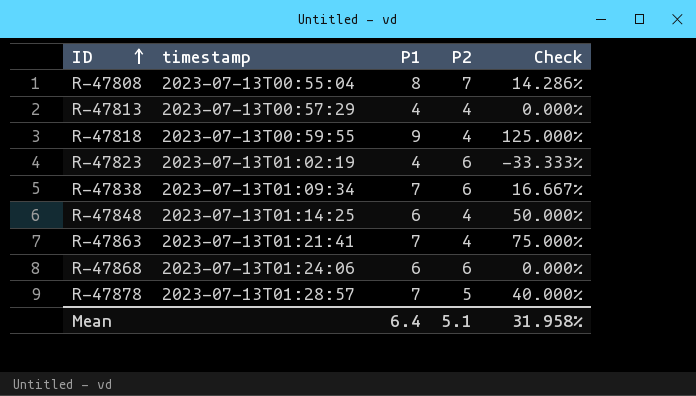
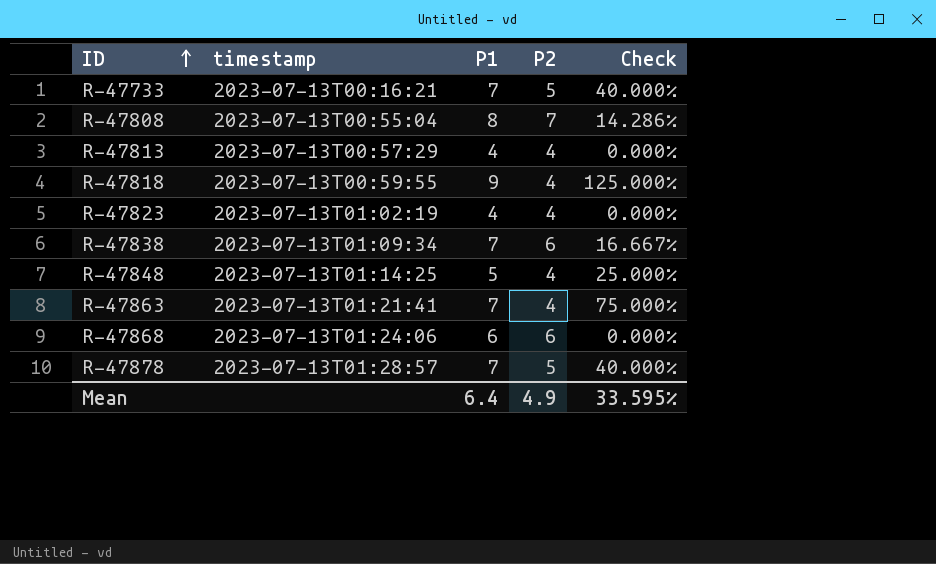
row R-47733: none -> 2023-07-13T00:16:21 | 7 | 5 | 40.000%
R-47823 | P2: 6 -> 4
R-47823 | Check: -33.333% -> 0.000%
R-47848 | P1: 6 -> 5
R-47848 | Check: 50.000% -> 25.000%
Mean | P2: 5.1 -> 4.9
Mean | Check: 31.958% -> 33.595%

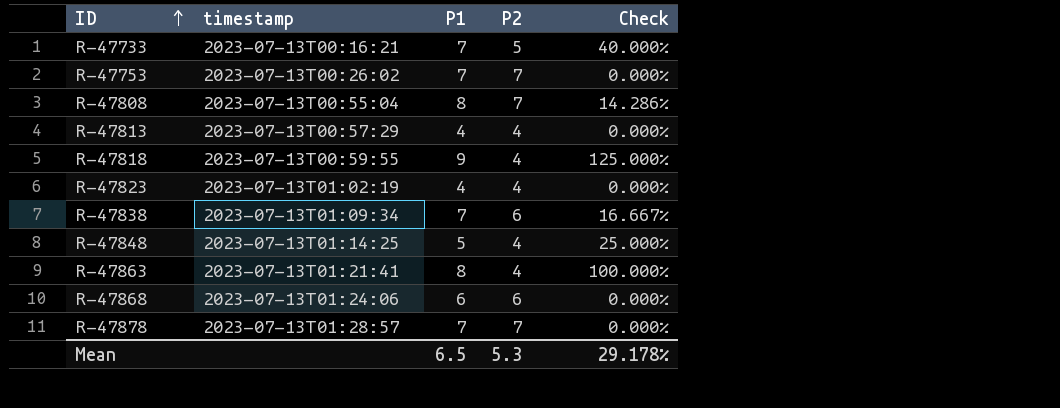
row R-47753: none -> 2023-07-13T00:26:02 | 7 | 7 | 0.000%
R-47863 | P1: 7 -> 8
R-47863 | Check: 75.000% -> 100.000%
R-47878 | P2: 5 -> 7
R-47878 | Check: 40.000% -> 0.000%
Mean | P1: 6.4 -> 6.5
Mean | P2: 4.9 -> 5.3
Mean | Check: 33.595% -> 29.178%

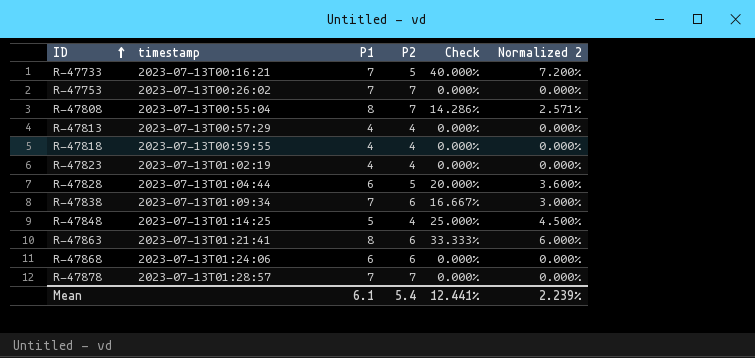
column Normalized 2 | formula: none -> [Check] * 0.18
R-47818 | P1: 9 -> 4
R-47818 | Check: 125.000% -> 0.000%
row R-47828: none -> 2023-07-13T01:04:44 | 6 | 5 | 20.000% | 3.600%
R-47863 | P2: 4 -> 6
R-47863 | Check: 100.000% -> 33.333%
Mean | P1: 6.5 -> 6.1
Mean | P2: 5.3 -> 5.4
Mean | Check: 29.178% -> 12.441%

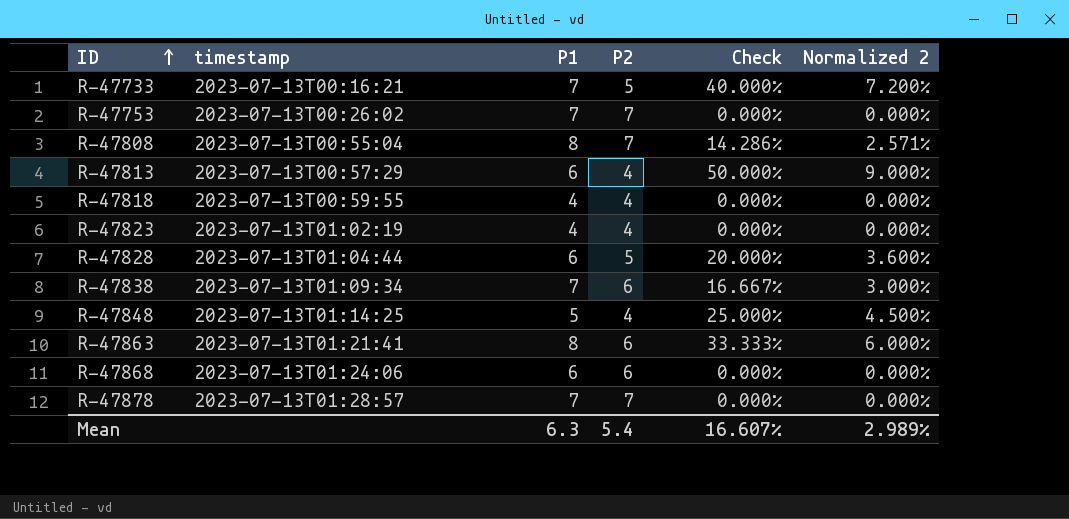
R-47813 | P1: 4 -> 6
R-47813 | Check: 0.000% -> 50.000%
R-47813 | Normalized 2: 0.000% -> 9.000%
Mean | P1: 6.1 -> 6.3
Mean | Check: 12.441% -> 16.607%
Mean | Normalized 2: 2.239% -> 2.989%

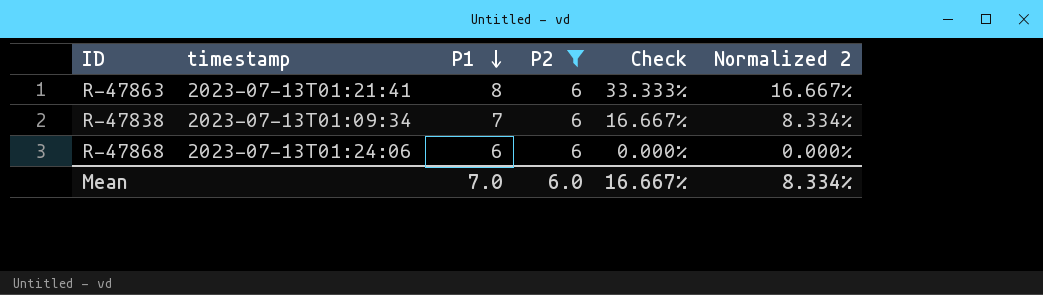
filter: none -> P2 = 6
row order: ID ascending -> P1 descending
column Normalized 2 | formula: [Check] * 0.18 -> [Check] * 0.5
Mean | P1: 6.3 -> 7.0
Mean | P2: 5.4 -> 6.0
Mean | Check: 16.607% -> 16.667%
Mean | Normalized 2: 2.989% -> 8.334%

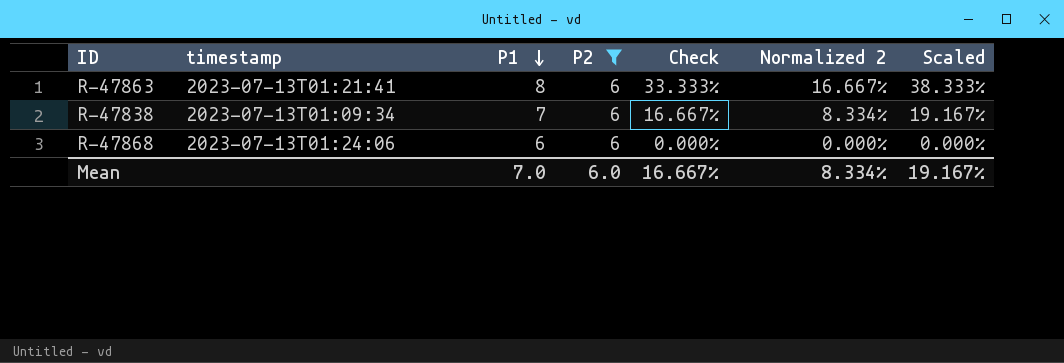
column Scaled | formula: none -> [Check] * 1.15

